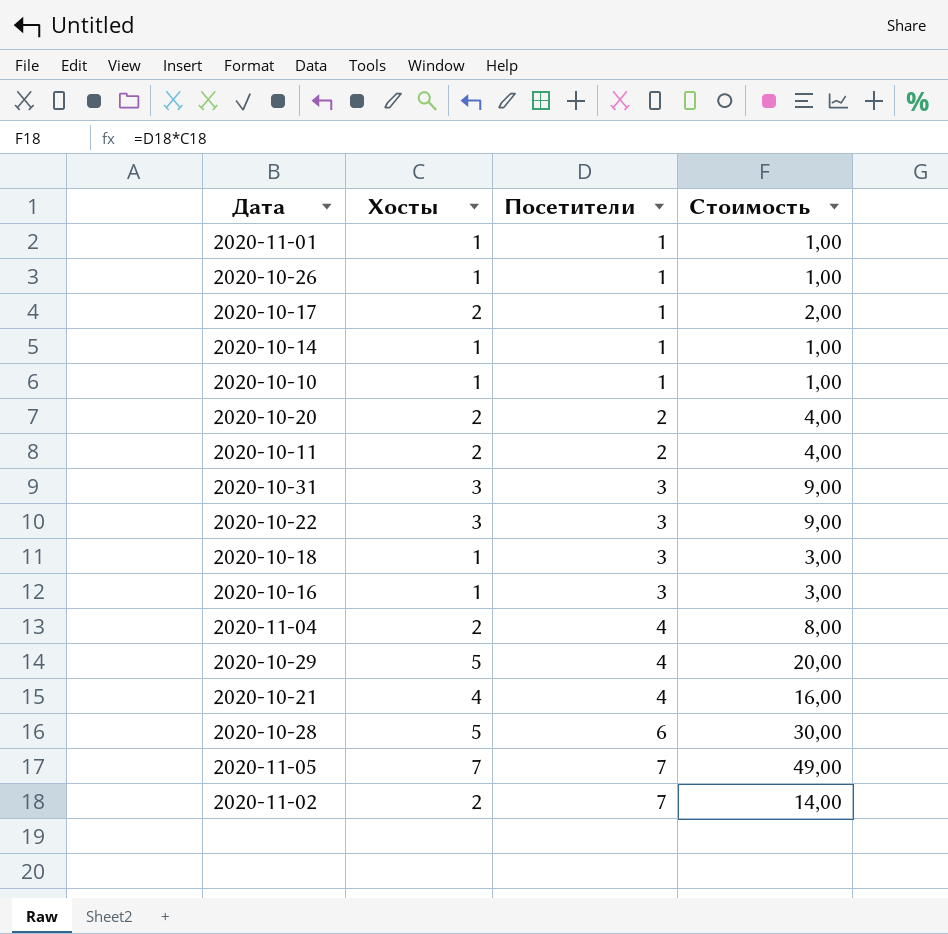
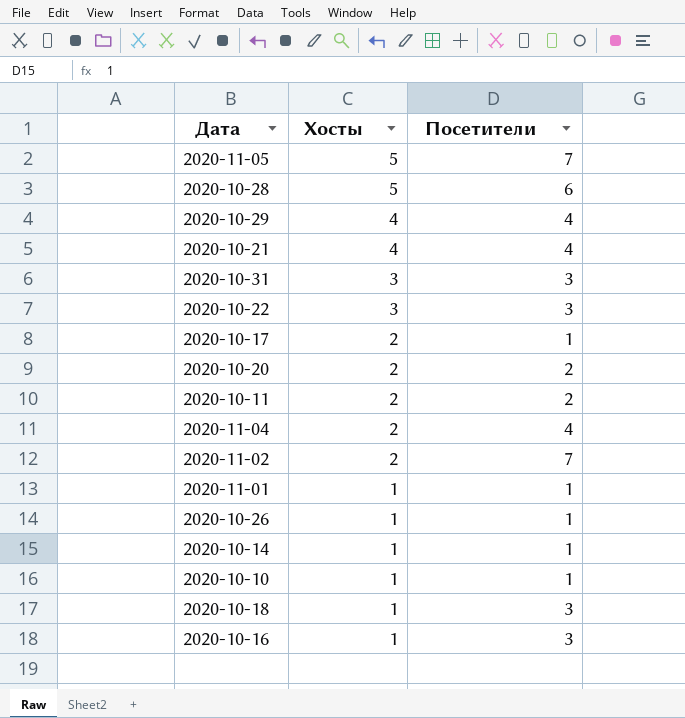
row order: Посетители ascending -> Хосты descending
column Стоимость | formula: [Хосты] * [Посетители] -> none
2020-11-05 | Хосты: 7 -> 5
2020-10-29 | Хосты: 5 -> 4

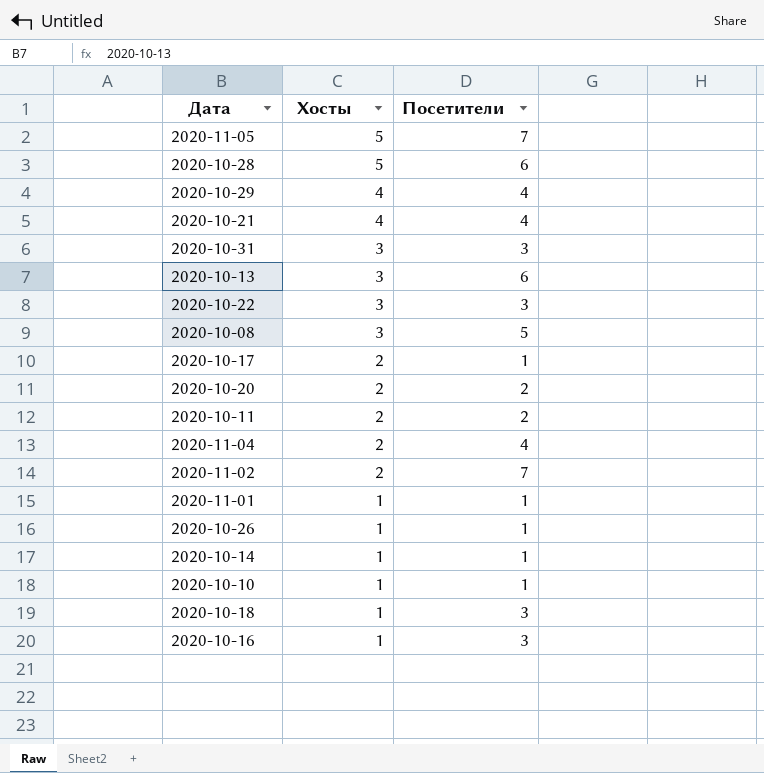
row 2020-10-13: none -> 3 | 6
row 2020-10-08: none -> 3 | 5

